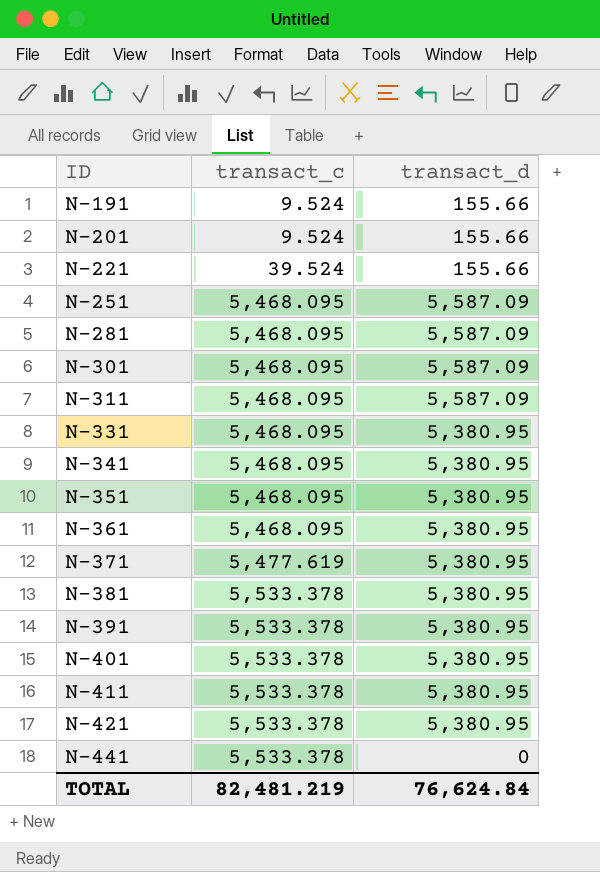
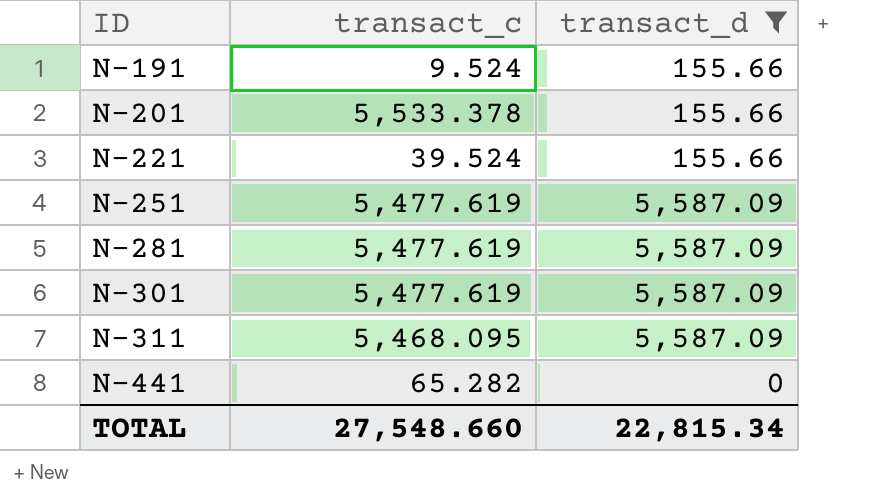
filter: none -> transact_d != 5,380.95
N-201 | transact_c: 9.524 -> 5,533.378
N-251 | transact_c: 5,468.095 -> 5,477.619
N-281 | transact_c: 5,468.095 -> 5,477.619
N-301 | transact_c: 5,468.095 -> 5,477.619
N-441 | transact_c: 5,533.378 -> 65.282
TOTAL | transact_c: 82,481.219 -> 27,548.660
TOTAL | transact_d: 76,624.84 -> 22,815.34

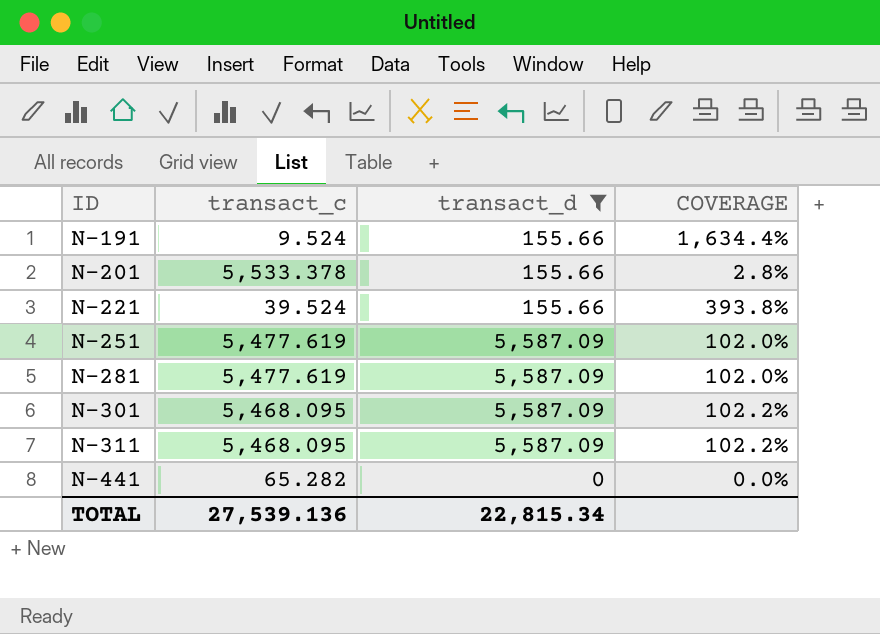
column COVERAGE | formula: none -> [transact_d] / [transact_c]
N-301 | transact_c: 5,477.619 -> 5,468.095
TOTAL | transact_c: 27,548.660 -> 27,539.136

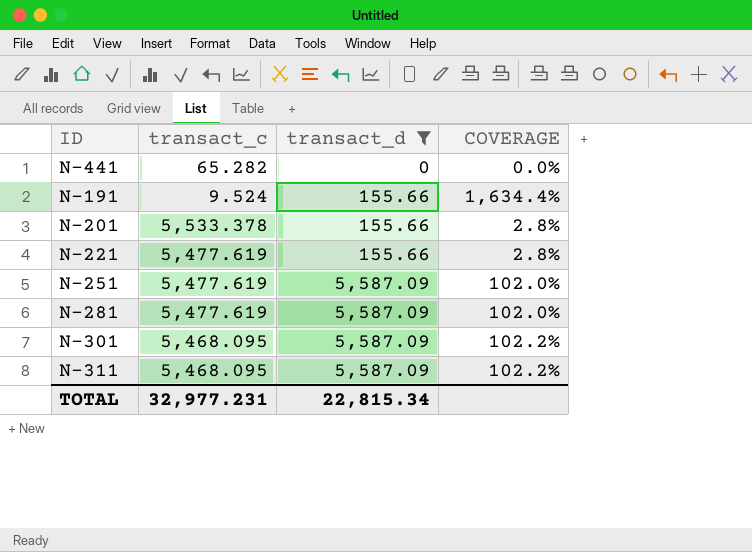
row order: ID ascending -> transact_d ascending
N-221 | transact_c: 39.524 -> 5,477.619
N-221 | COVERAGE: 393.8% -> 2.8%
TOTAL | transact_c: 27,539.136 -> 32,977.231

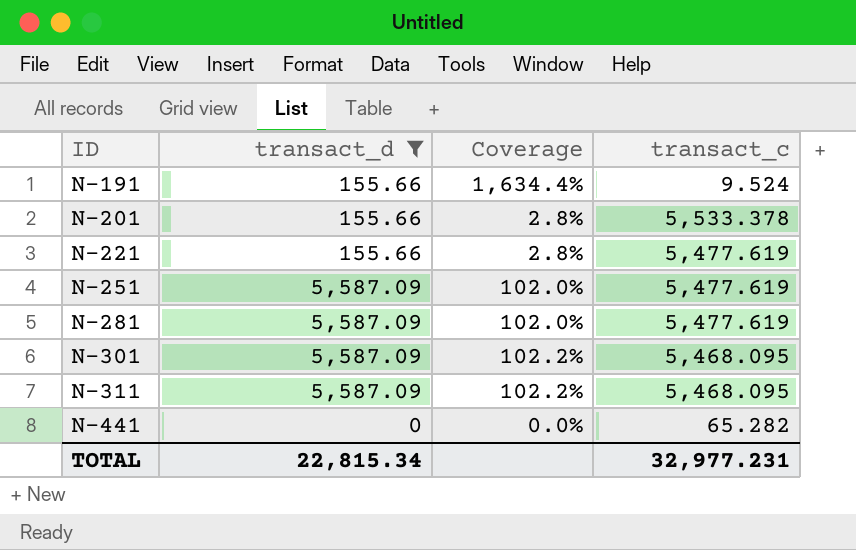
row order: transact_d ascending -> ID ascending
column name: COVERAGE -> Coverage
column transact_c | position: 2 -> 4

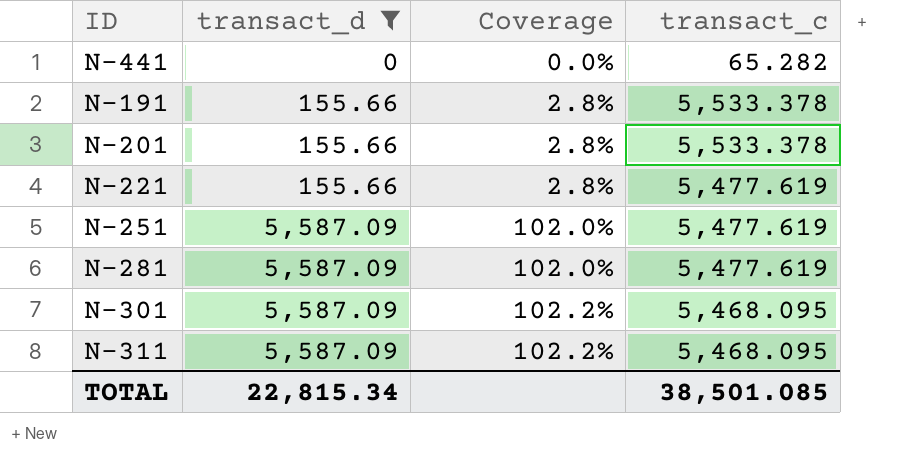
row order: ID ascending -> transact_d ascending
N-191 | Coverage: 1,634.4% -> 2.8%
N-191 | transact_c: 9.524 -> 5,533.378
TOTAL | transact_c: 32,977.231 -> 38,501.085

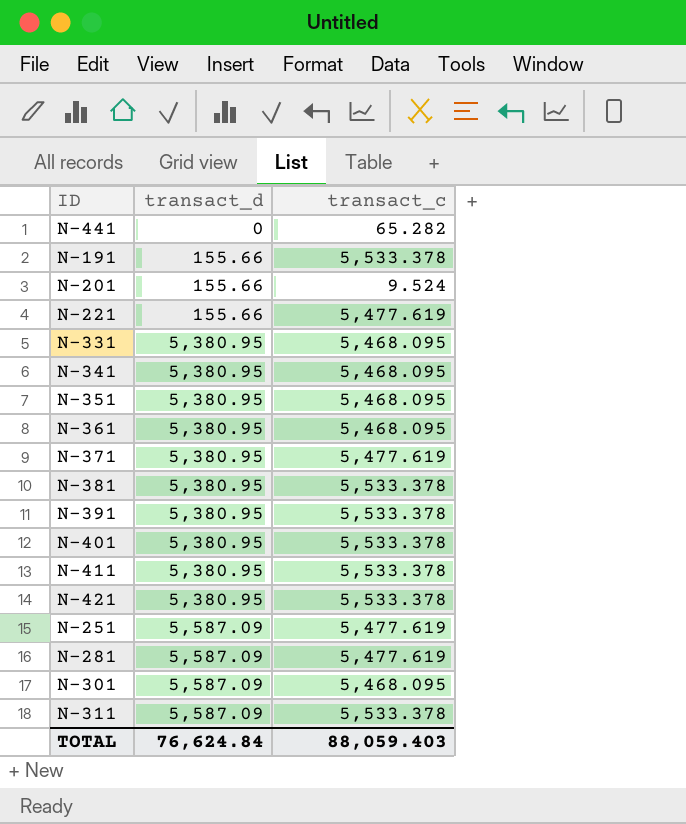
filter: transact_d != 5,380.95 -> none
column Coverage | formula: [transact_d] / [transact_c] -> none
N-201 | transact_c: 5,533.378 -> 9.524
N-311 | transact_c: 5,468.095 -> 5,533.378
TOTAL | transact_d: 22,815.34 -> 76,624.84
TOTAL | transact_c: 38,501.085 -> 88,059.403

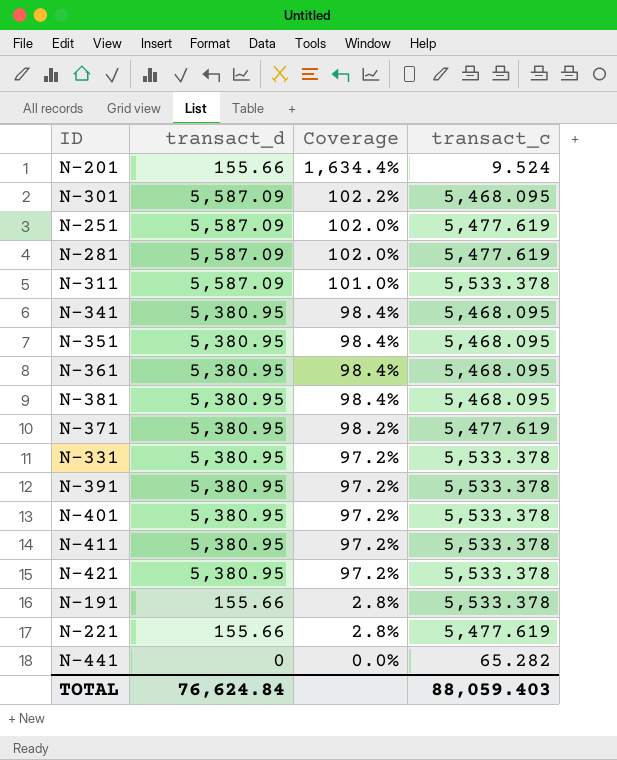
row order: transact_d ascending -> Coverage descending
column Coverage | formula: none -> [transact_d] / [transact_c]
N-381 | transact_c: 5,533.378 -> 5,468.095
N-331 | transact_c: 5,468.095 -> 5,533.378

